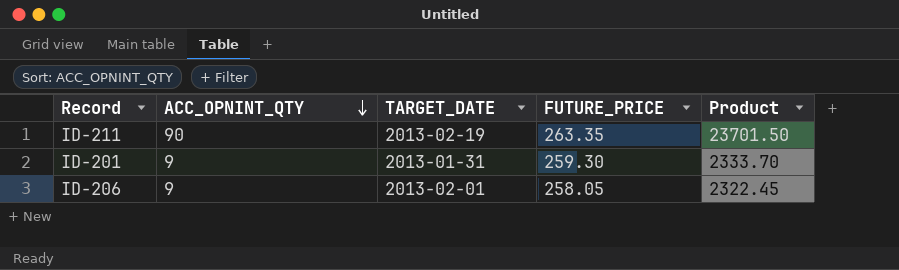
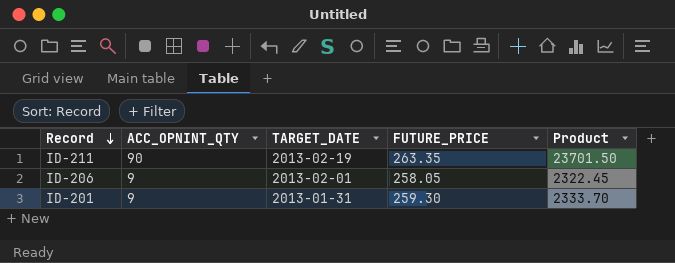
row order: ACC_OPNINT_QTY descending -> Record descending

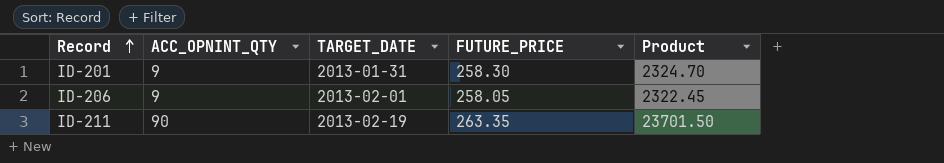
row order: Record descending -> Record ascending
ID-201 | FUTURE_PRICE: 259.30 -> 258.30
ID-201 | Product: 2333.70 -> 2324.70

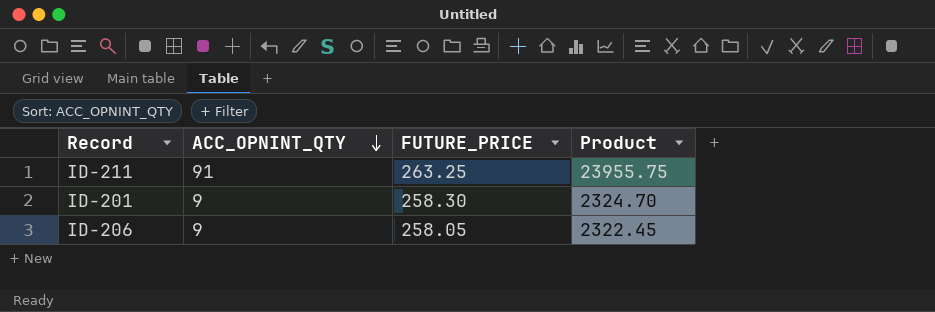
row order: Record ascending -> ACC_OPNINT_QTY descending
column TARGET_DATE | position: 3 -> none
ID-211 | ACC_OPNINT_QTY: 90 -> 91
ID-211 | FUTURE_PRICE: 263.35 -> 263.25
ID-211 | Product: 23701.50 -> 23955.75

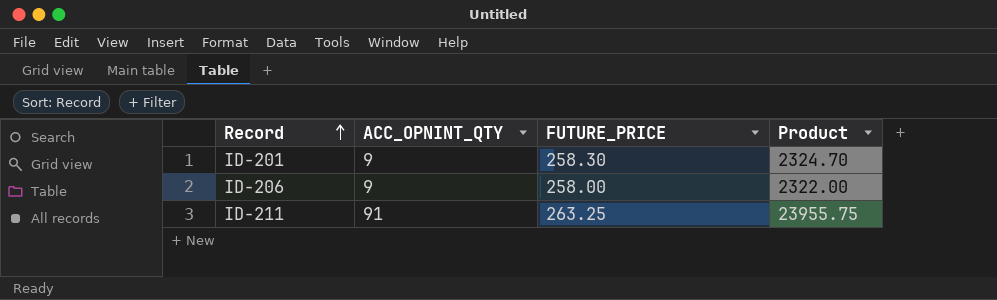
row order: ACC_OPNINT_QTY descending -> Record ascending
ID-206 | FUTURE_PRICE: 258.05 -> 258.00
ID-206 | Product: 2322.45 -> 2322.00

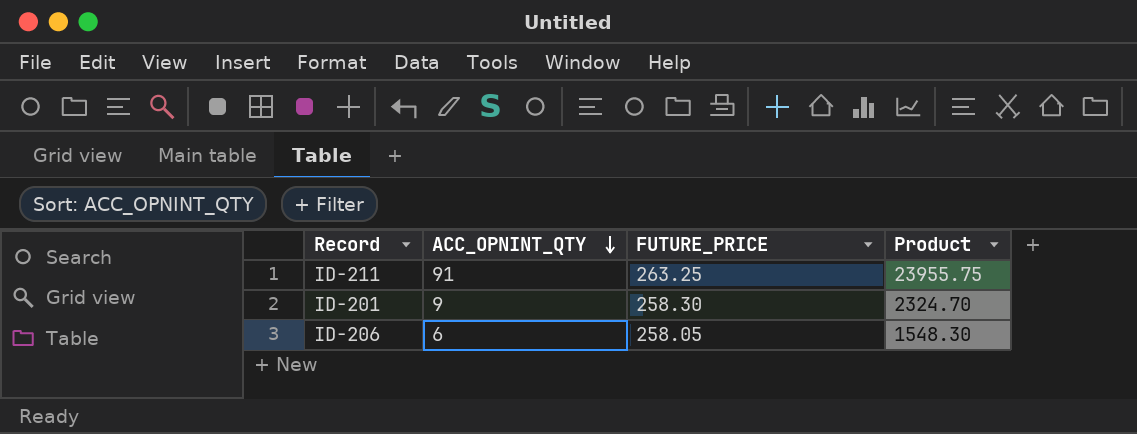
row order: Record ascending -> ACC_OPNINT_QTY descending
ID-206 | ACC_OPNINT_QTY: 9 -> 6
ID-206 | FUTURE_PRICE: 258.00 -> 258.05
ID-206 | Product: 2322.00 -> 1548.30

